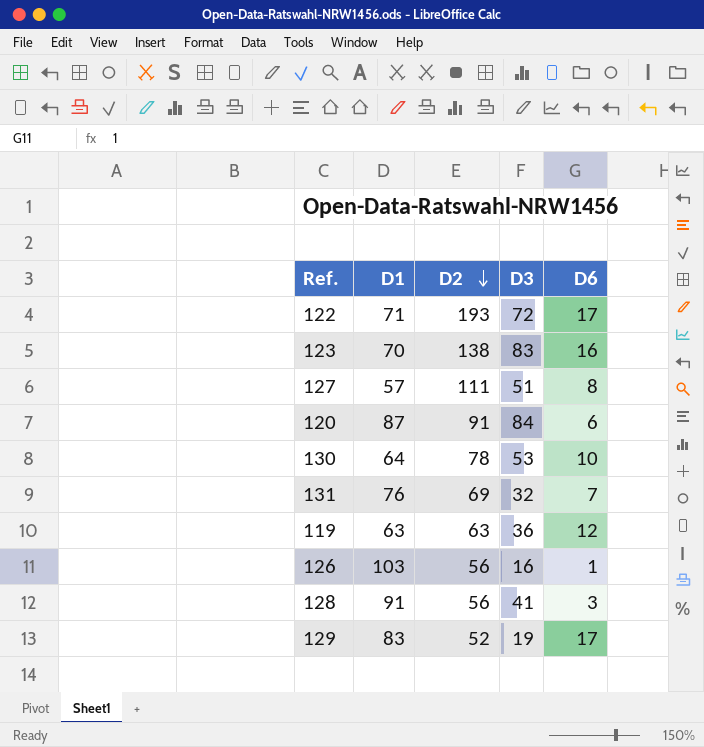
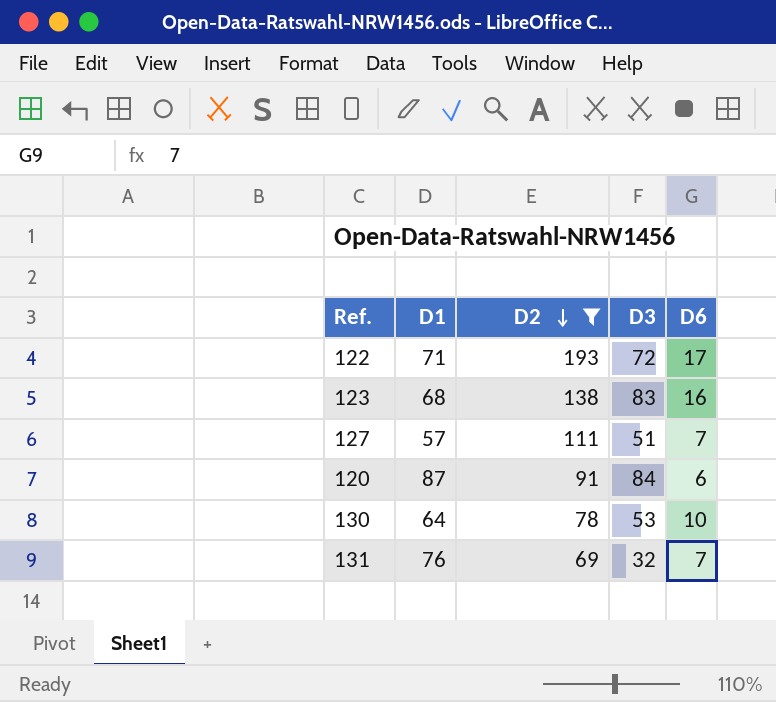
filter: none -> D2 >= 69
123 | D1: 70 -> 68
127 | D6: 8 -> 7

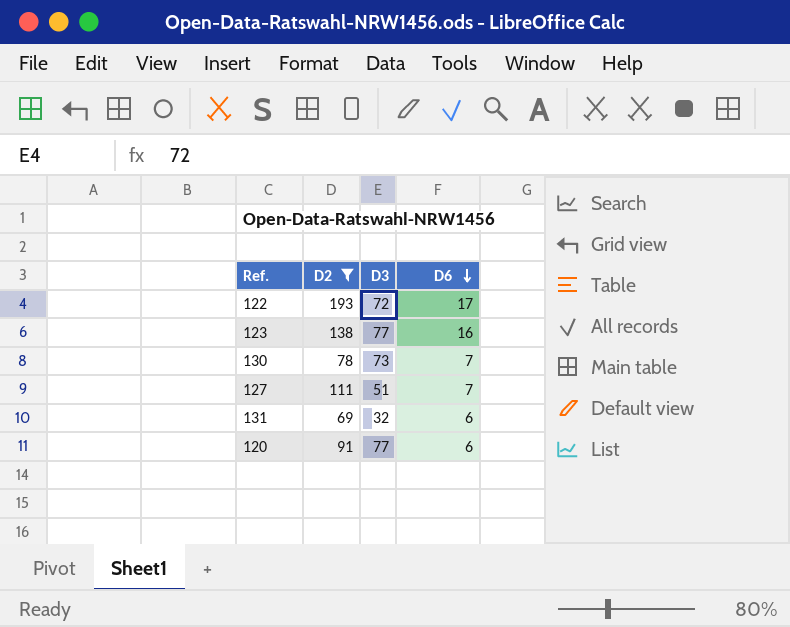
row order: D2 descending -> D6 descending
column D1 | position: 2 -> none
123 | D3: 83 -> 77
130 | D3: 53 -> 73
130 | D6: 10 -> 7
131 | D6: 7 -> 6
120 | D3: 84 -> 77

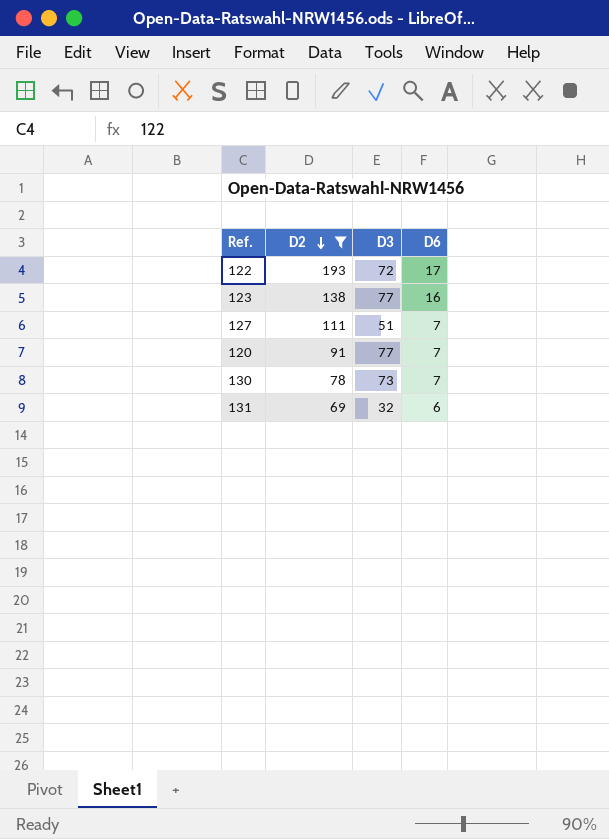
row order: D6 descending -> D2 descending
120 | D6: 6 -> 7

